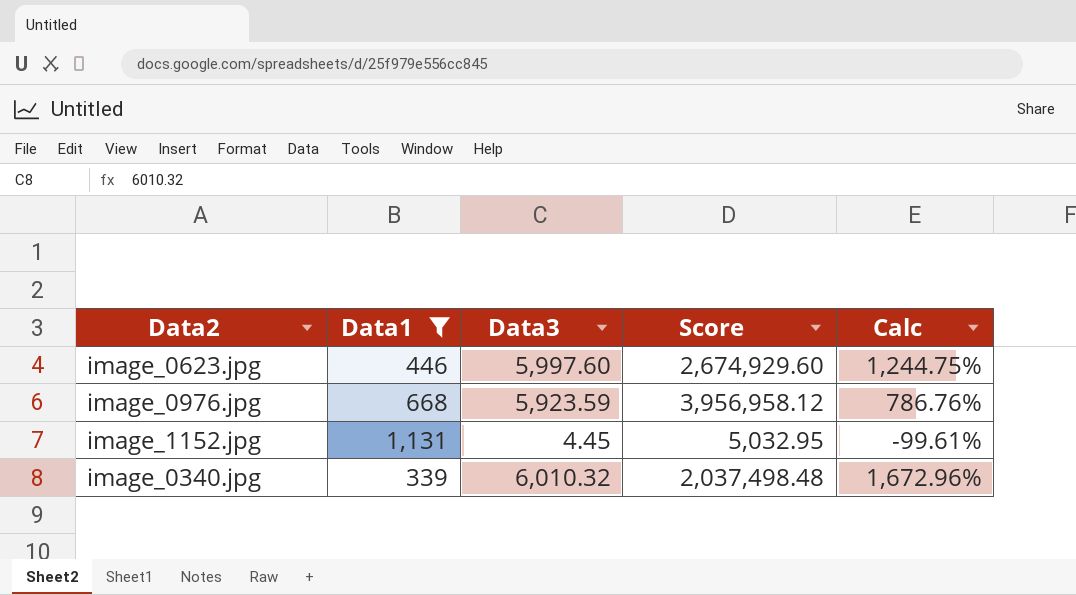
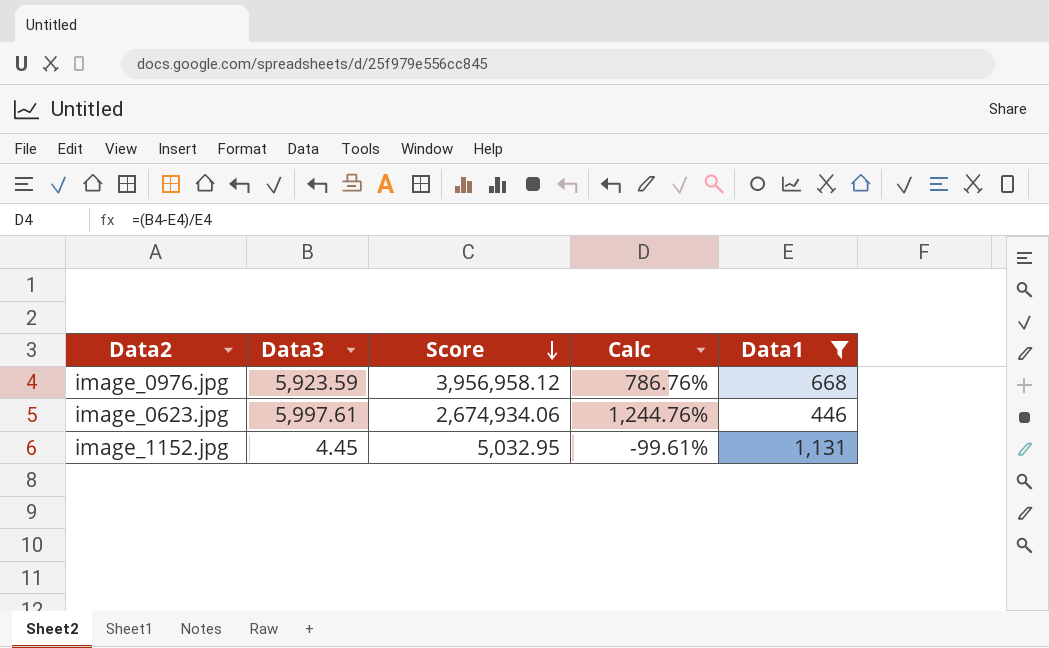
row order: none -> Score descending
column Data1 | position: 2 -> 5
row image_0340.jpg: 339 | 6,010.32 | 2,037,498.48 | 1,672.96% -> none
image_0623.jpg | Data3: 5,997.60 -> 5,997.61
image_0623.jpg | Score: 2,674,929.60 -> 2,674,934.06
image_0623.jpg | Calc: 1,244.75% -> 1,244.76%

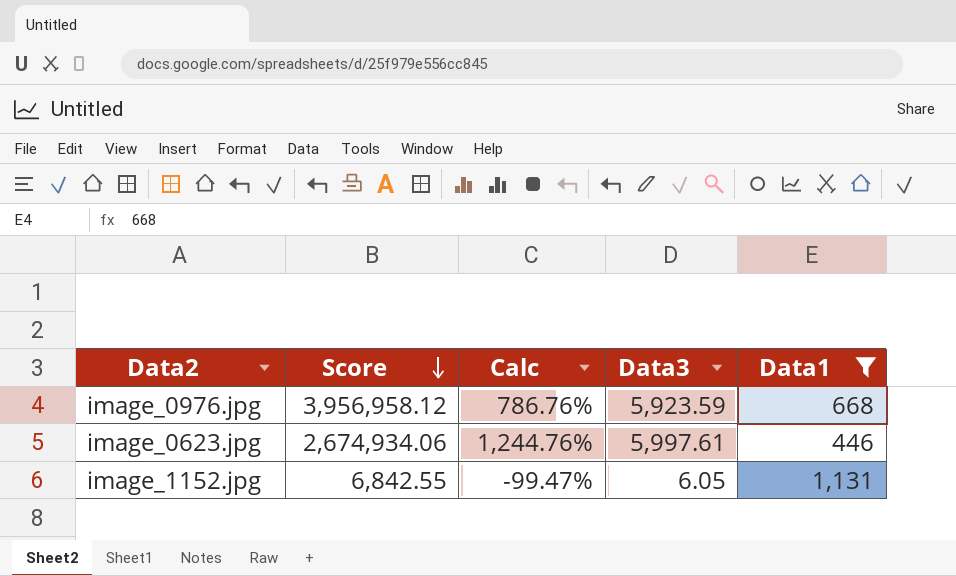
column Data3 | position: 2 -> 4
image_1152.jpg | Score: 5,032.95 -> 6,842.55
image_1152.jpg | Calc: -99.61% -> -99.47%
image_1152.jpg | Data3: 4.45 -> 6.05

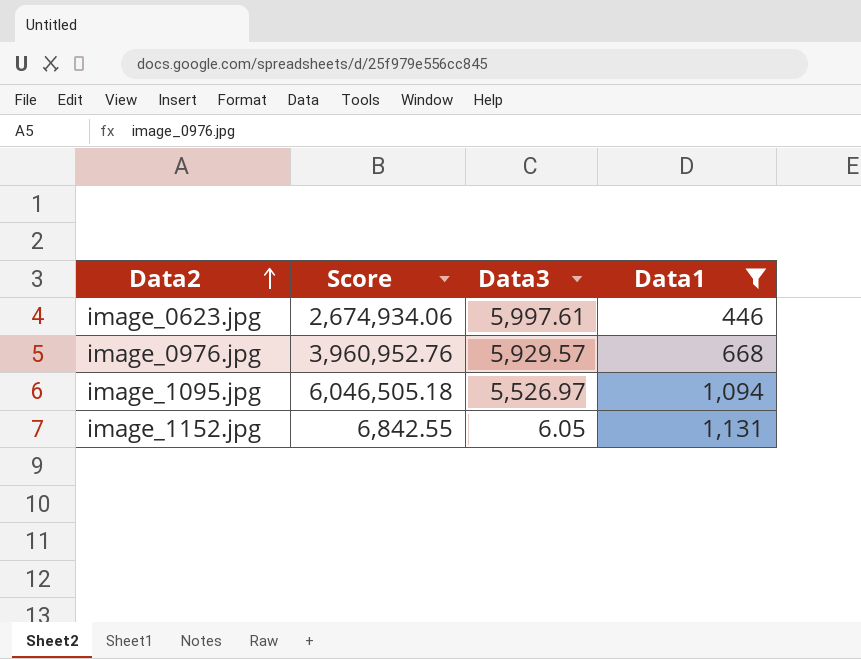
row order: Score descending -> Data2 ascending
column Calc | formula: ([Data3] - [Data1]) / [Data1] -> none
image_0976.jpg | Score: 3,956,958.12 -> 3,960,952.76
image_0976.jpg | Data3: 5,923.59 -> 5,929.57
row image_1095.jpg: none -> 6,046,505.18 | 5,526.97 | 1,094

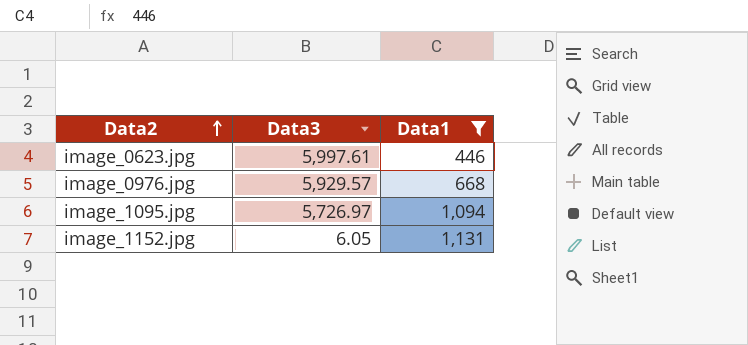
column Score | formula: [Data3] * [Data1] -> none
image_1095.jpg | Data3: 5,526.97 -> 5,726.97

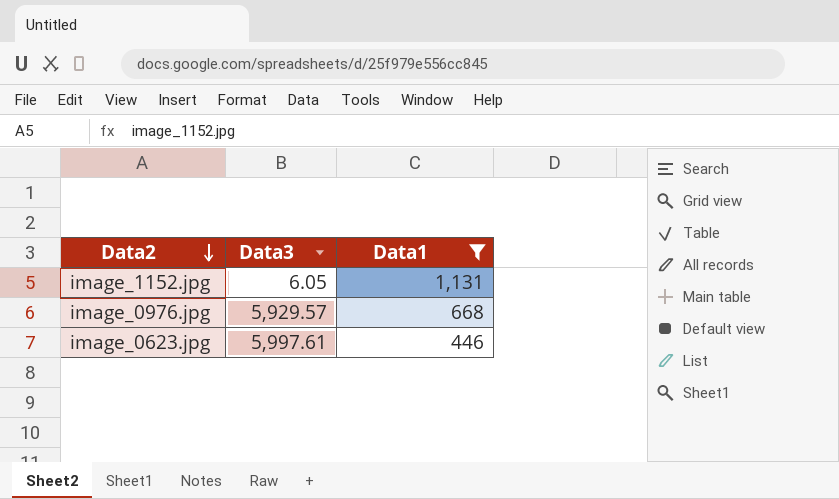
row order: Data2 ascending -> Data2 descending
row image_1095.jpg: 5,726.97 | 1,094 -> none

